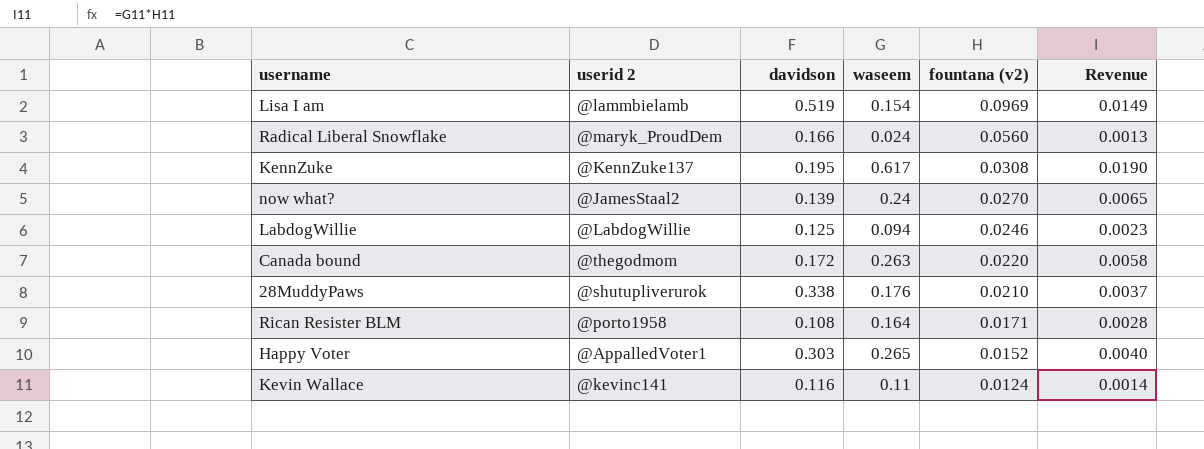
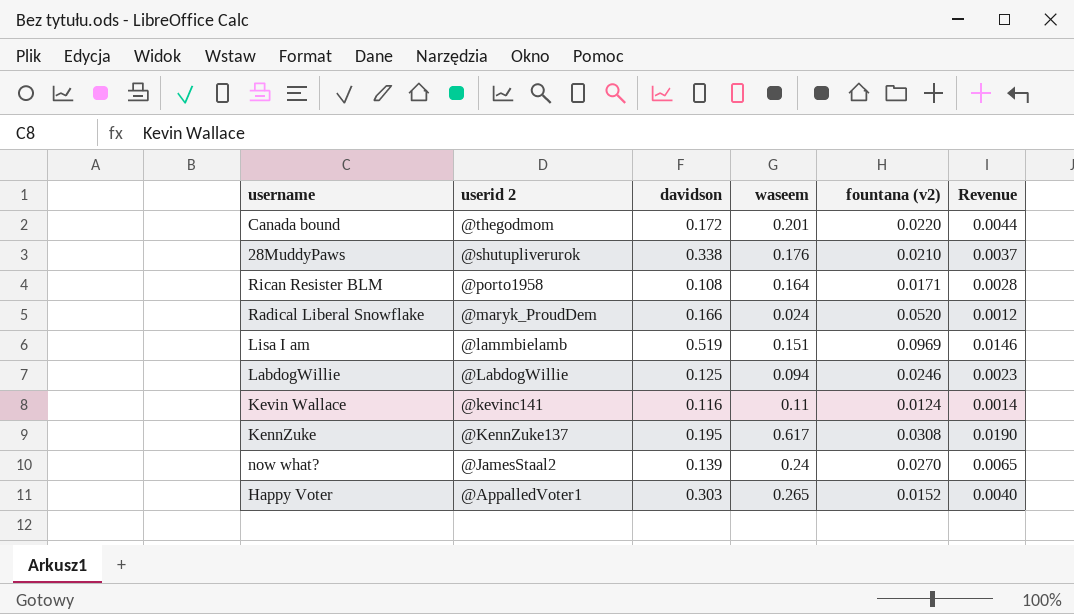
row order: fountana (v2) descending -> userid 2 descending
Canada bound | waseem: 0.263 -> 0.201
Canada bound | Revenue: 0.0058 -> 0.0044
Radical Liberal Snowflake | fountana (v2): 0.0560 -> 0.0520
Radical Liberal Snowflake | Revenue: 0.0013 -> 0.0012
Lisa I am | waseem: 0.154 -> 0.151
Lisa I am | Revenue: 0.0149 -> 0.0146

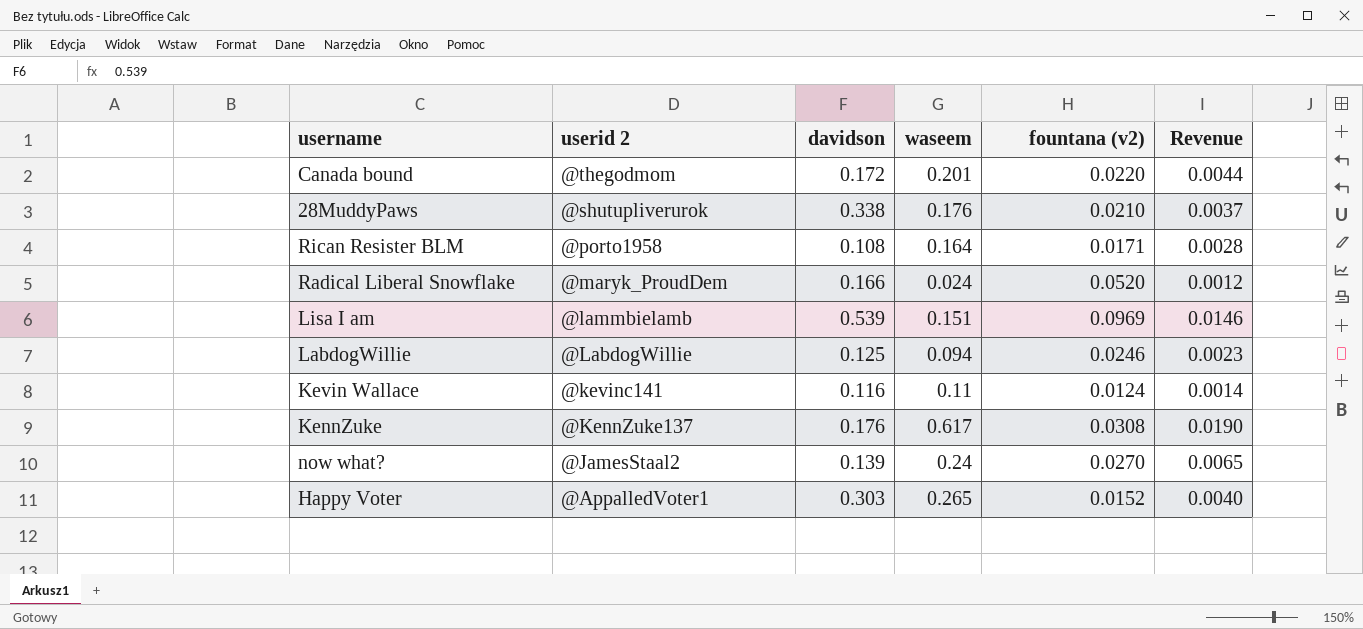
Lisa I am | davidson: 0.519 -> 0.539
KennZuke | davidson: 0.195 -> 0.176

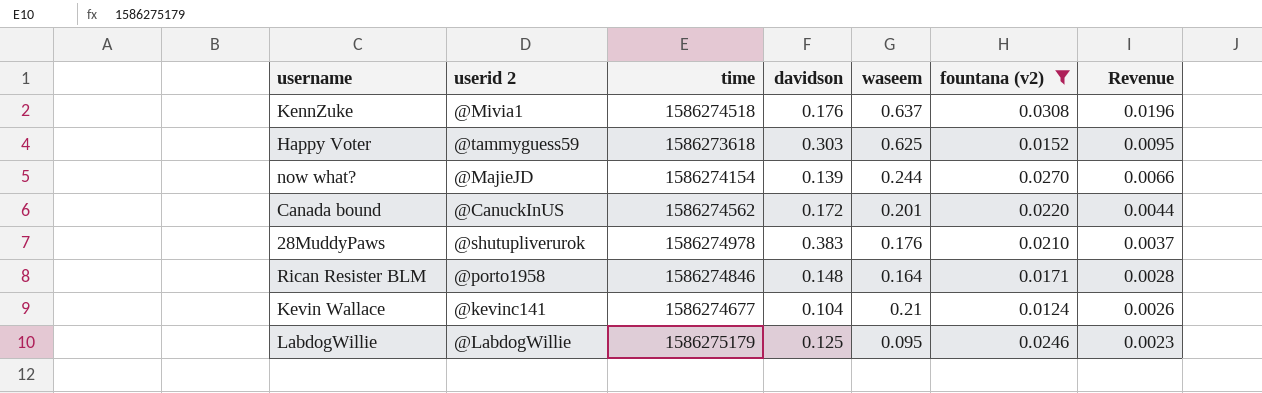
filter: none -> fountana (v2) <= 0.0308
row order: userid 2 descending -> Revenue descending
column time | position: none -> 3
KennZuke | userid 2: @KennZuke137 -> @Mivia1
KennZuke | waseem: 0.617 -> 0.637
KennZuke | Revenue: 0.0190 -> 0.0196
Happy Voter | userid 2: @AppalledVoter1 -> @tammyguess59
Happy Voter | waseem: 0.265 -> 0.625
Happy Voter | Revenue: 0.0040 -> 0.0095
now what? | userid 2: @JamesStaal2 -> @MajieJD
now what? | waseem: 0.24 -> 0.244
now what? | Revenue: 0.0065 -> 0.0066
Canada bound | userid 2: @thegodmom -> @CanuckInUS
28MuddyPaws | davidson: 0.338 -> 0.383
Rican Resister BLM | davidson: 0.108 -> 0.148
Kevin Wallace | davidson: 0.116 -> 0.104
Kevin Wallace | waseem: 0.11 -> 0.21
Kevin Wallace | Revenue: 0.0014 -> 0.0026
LabdogWillie | waseem: 0.094 -> 0.095

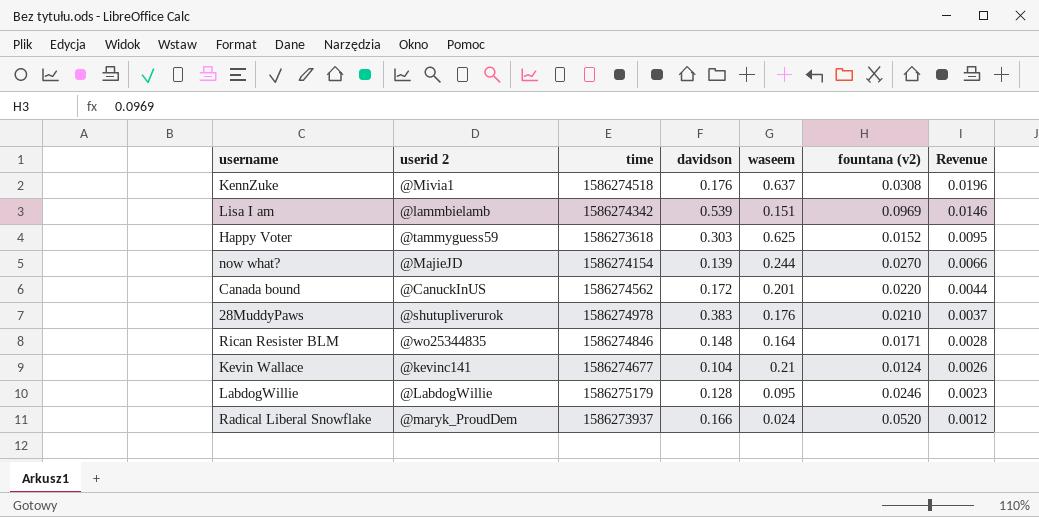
filter: fountana (v2) <= 0.0308 -> none
Rican Resister BLM | userid 2: @porto1958 -> @wo25344835
LabdogWillie | davidson: 0.125 -> 0.128

